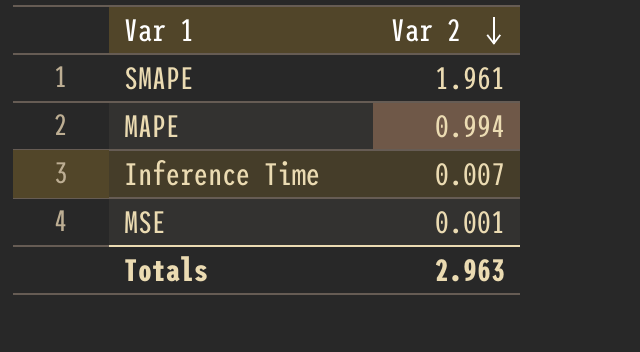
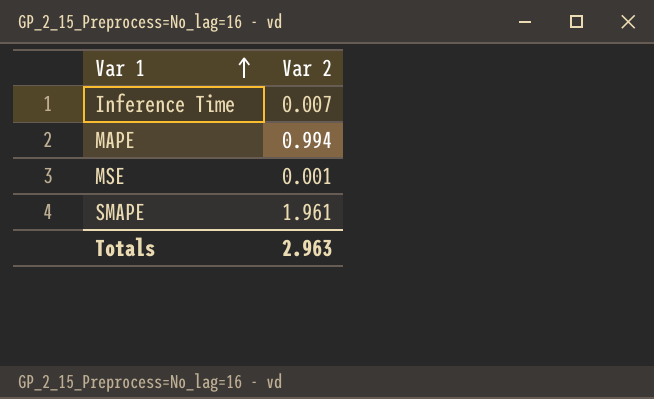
row order: Var 2 descending -> Var 1 ascending

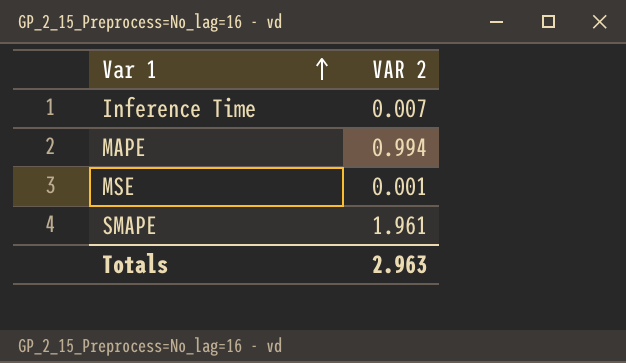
column name: Var 2 -> VAR 2

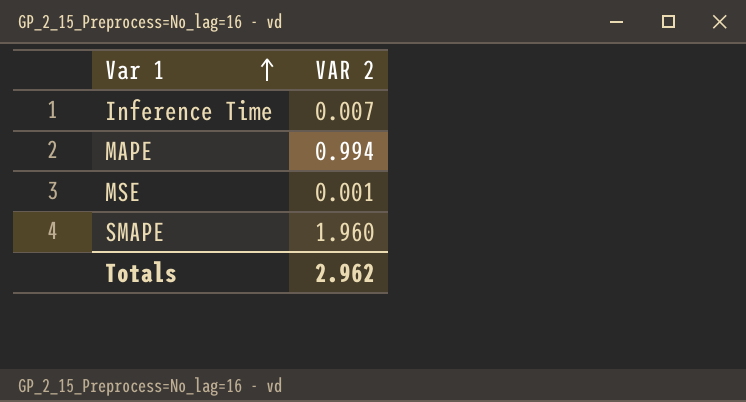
SMAPE | VAR 2: 1.961 -> 1.960
Totals | VAR 2: 2.963 -> 2.962

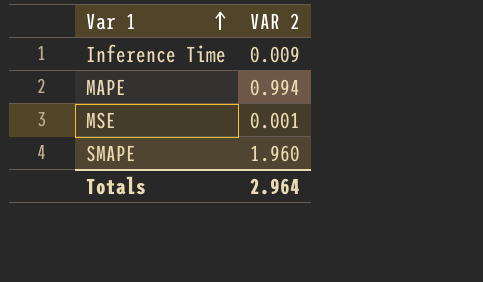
Inference Time | VAR 2: 0.007 -> 0.009
Totals | VAR 2: 2.962 -> 2.964

